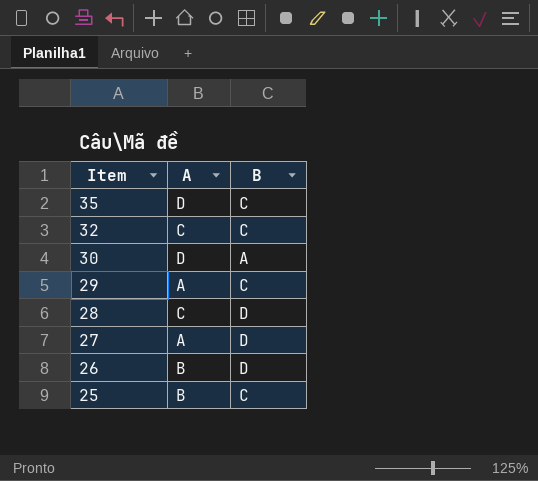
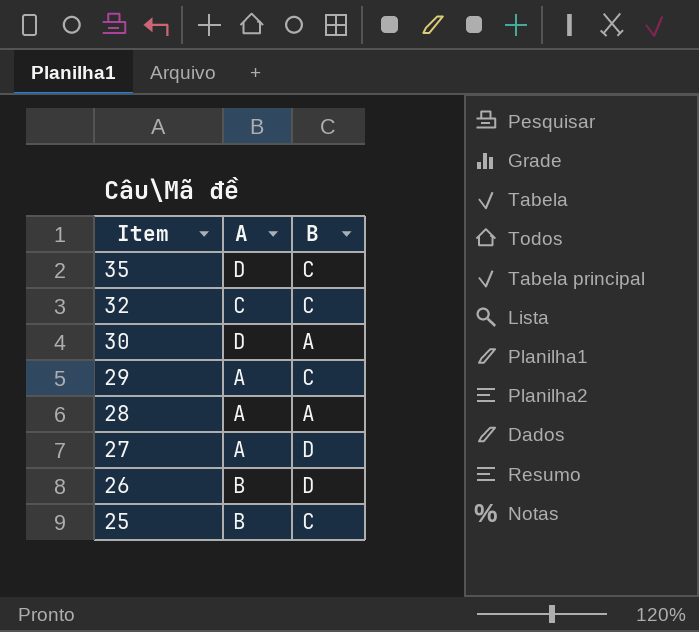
28 | A: C -> A
28 | B: D -> A

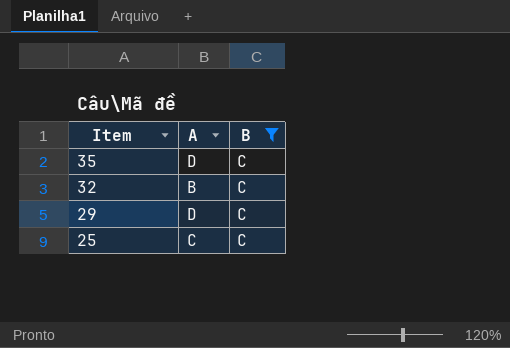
filter: none -> B = C
32 | A: C -> B
29 | A: A -> D
25 | A: B -> C

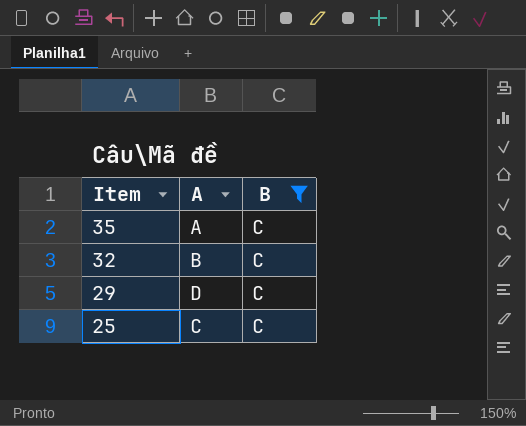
35 | A: D -> A

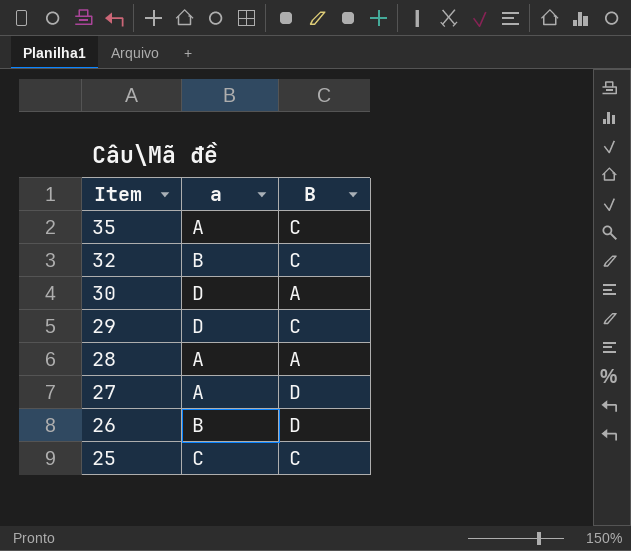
filter: B = C -> none
column name: A -> a

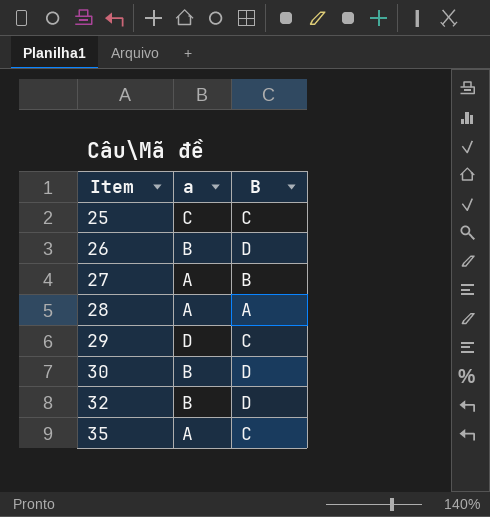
row order: Item descending -> Item ascending
27 | B: D -> B
30 | a: D -> B
30 | B: A -> D
32 | B: C -> D

